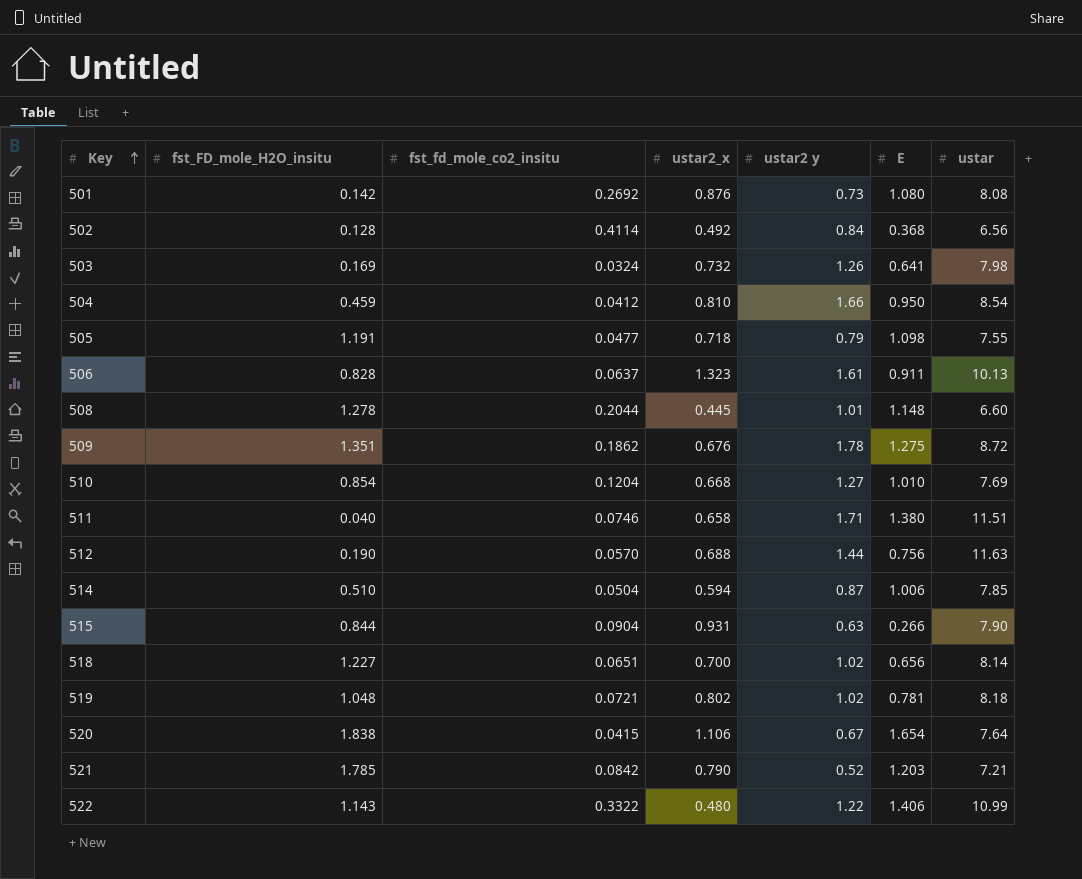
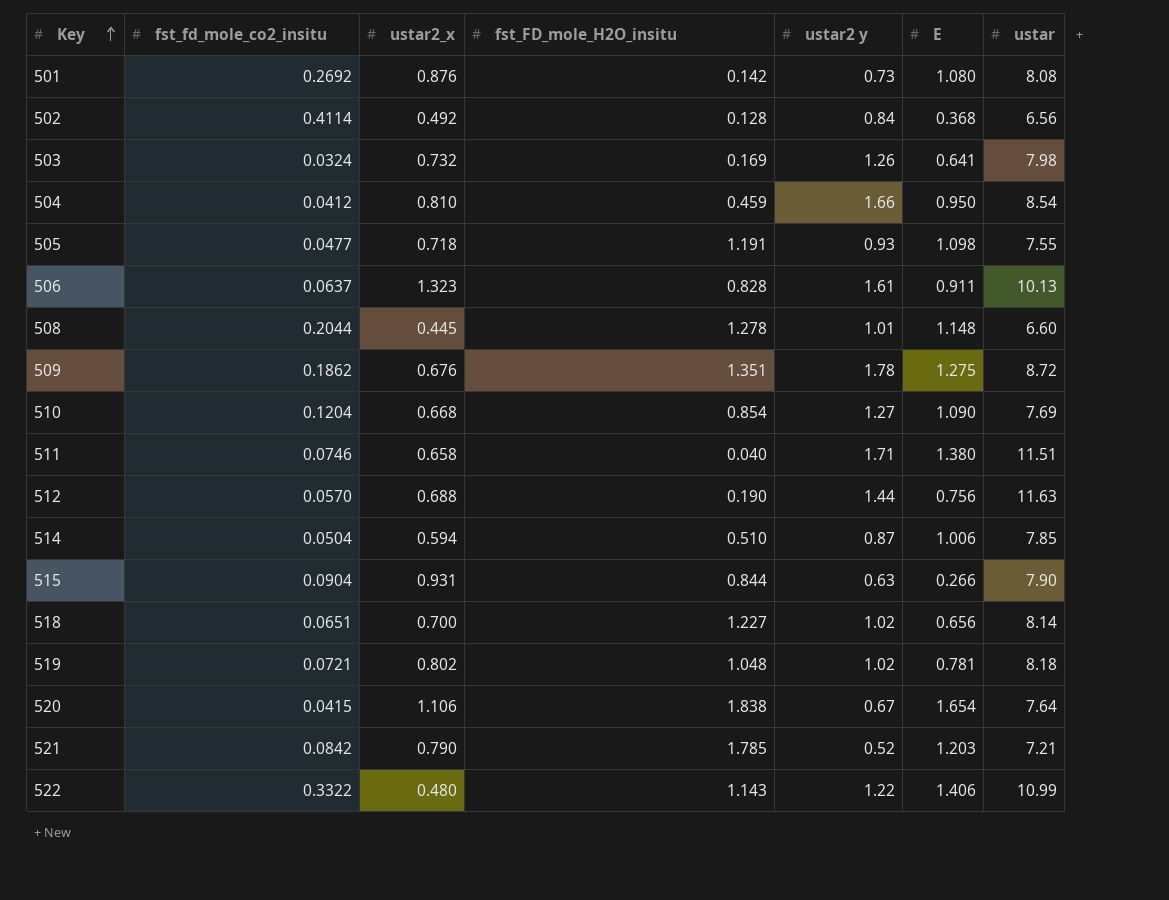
column fst_FD_mole_H2O_insitu | position: 2 -> 4
505 | ustar2 y: 0.79 -> 0.93
510 | E: 1.010 -> 1.090

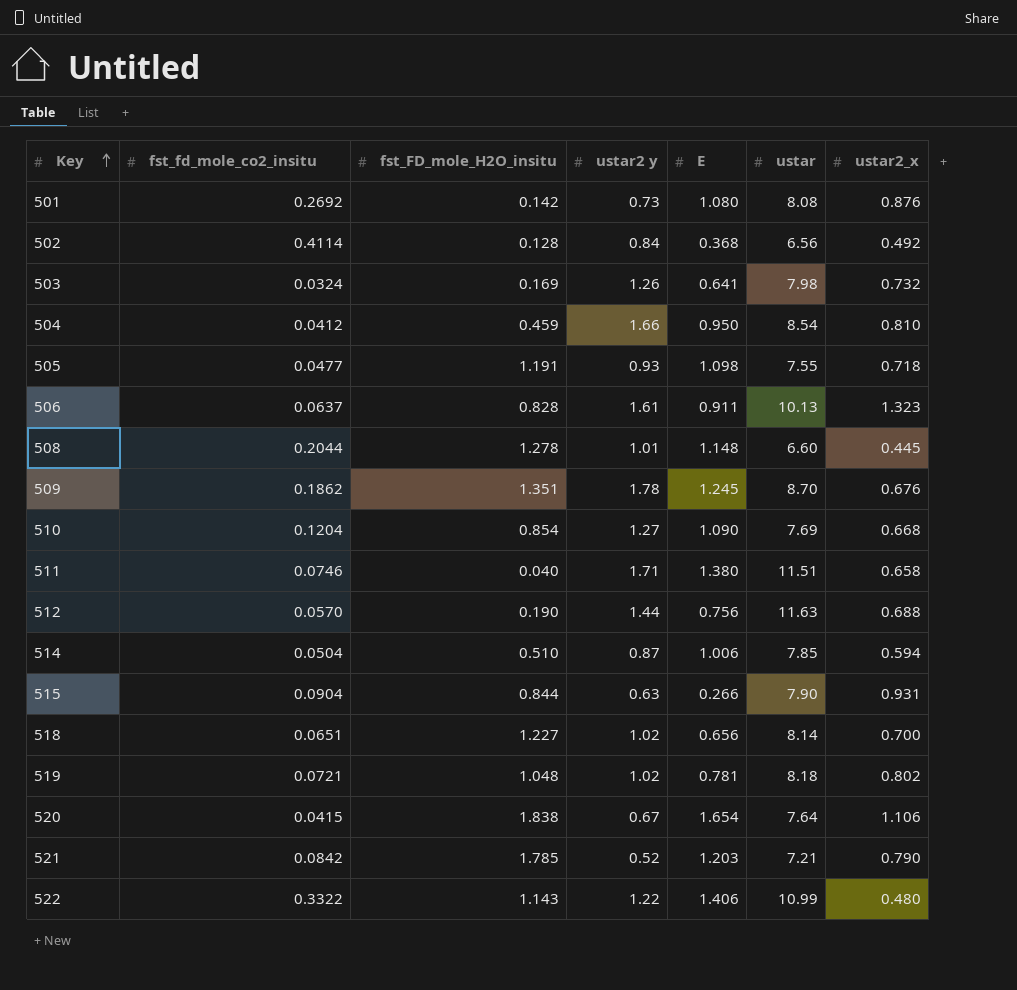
column ustar2_x | position: 3 -> 7
509 | E: 1.275 -> 1.245
509 | ustar: 8.72 -> 8.70

